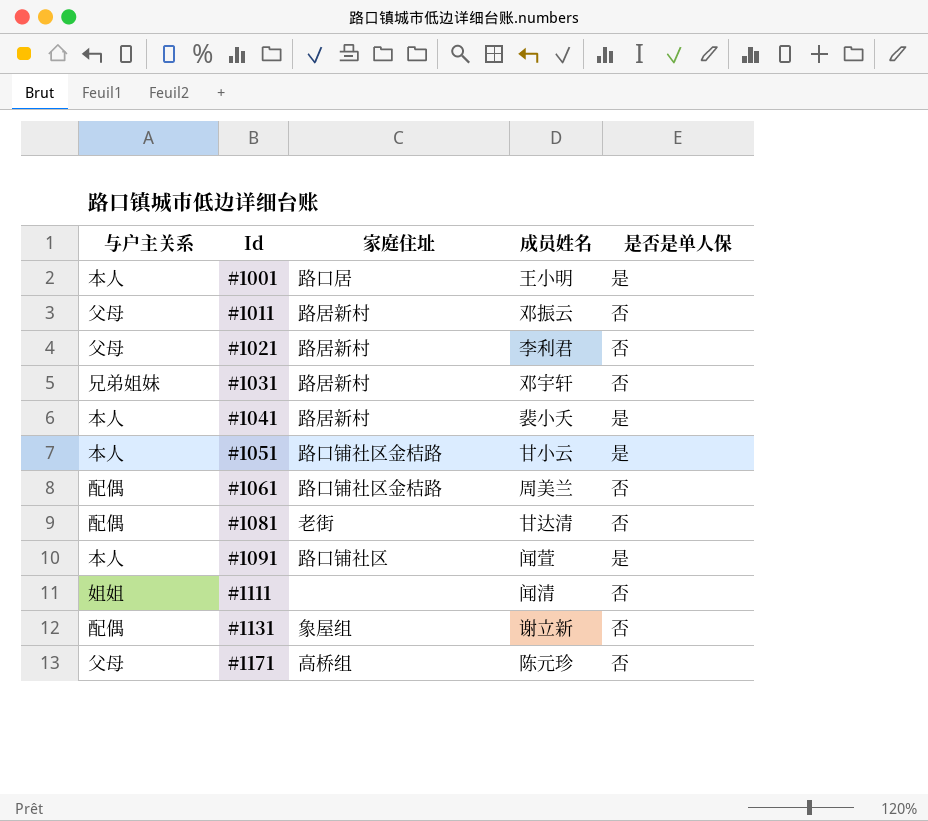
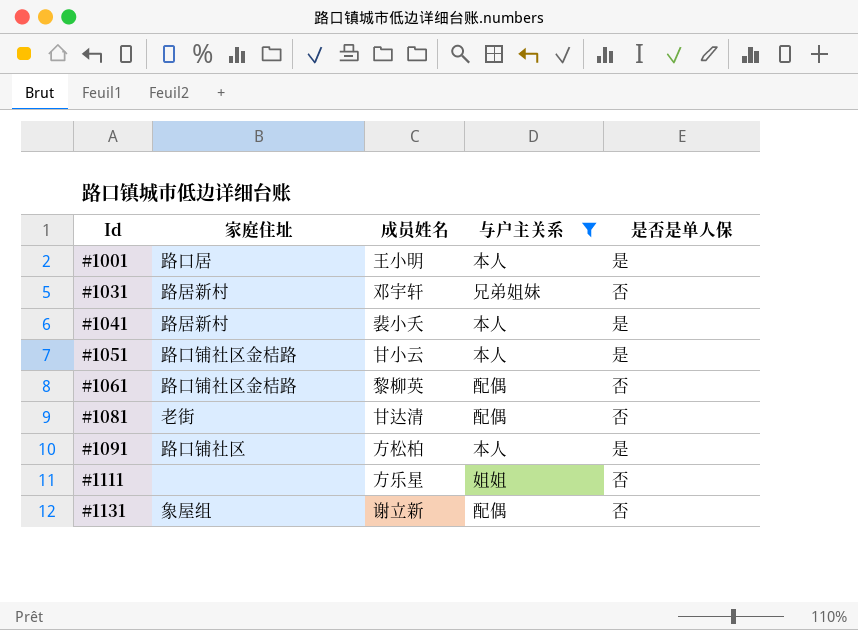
filter: none -> 与户主关系 != 父母
column 与户主关系 | position: 1 -> 4
#1061 | 成员姓名: 周美兰 -> 黎柳英
#1091 | 成员姓名: 闻萱 -> 方松柏
#1111 | 成员姓名: 闻清 -> 方乐星

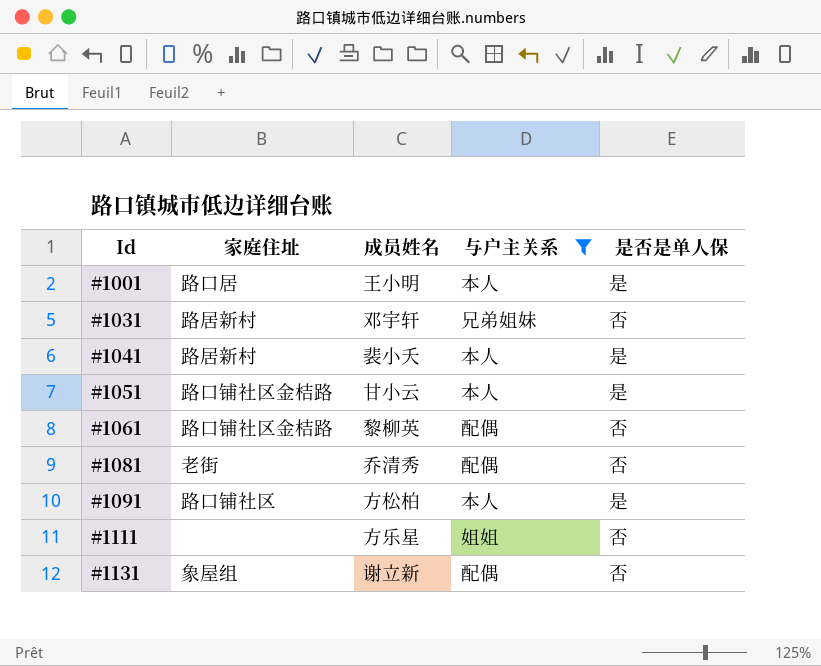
#1081 | 成员姓名: 甘达清 -> 乔清秀

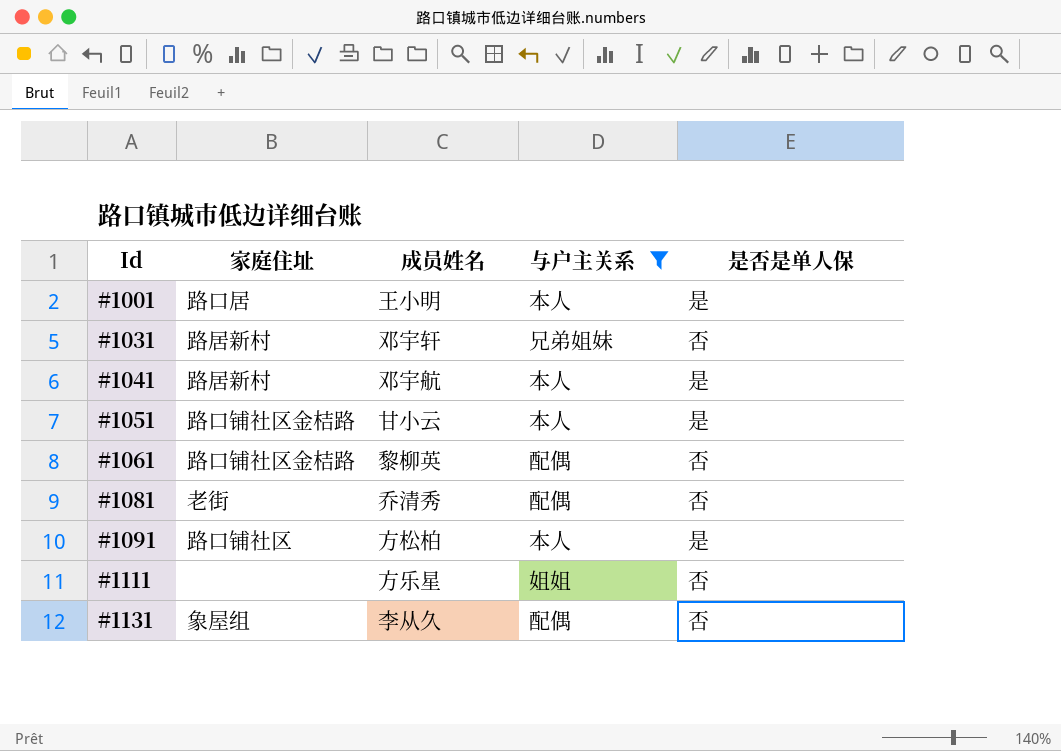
#1041 | 成员姓名: 裴小夭 -> 邓宇航
#1131 | 成员姓名: 谢立新 -> 李从久

